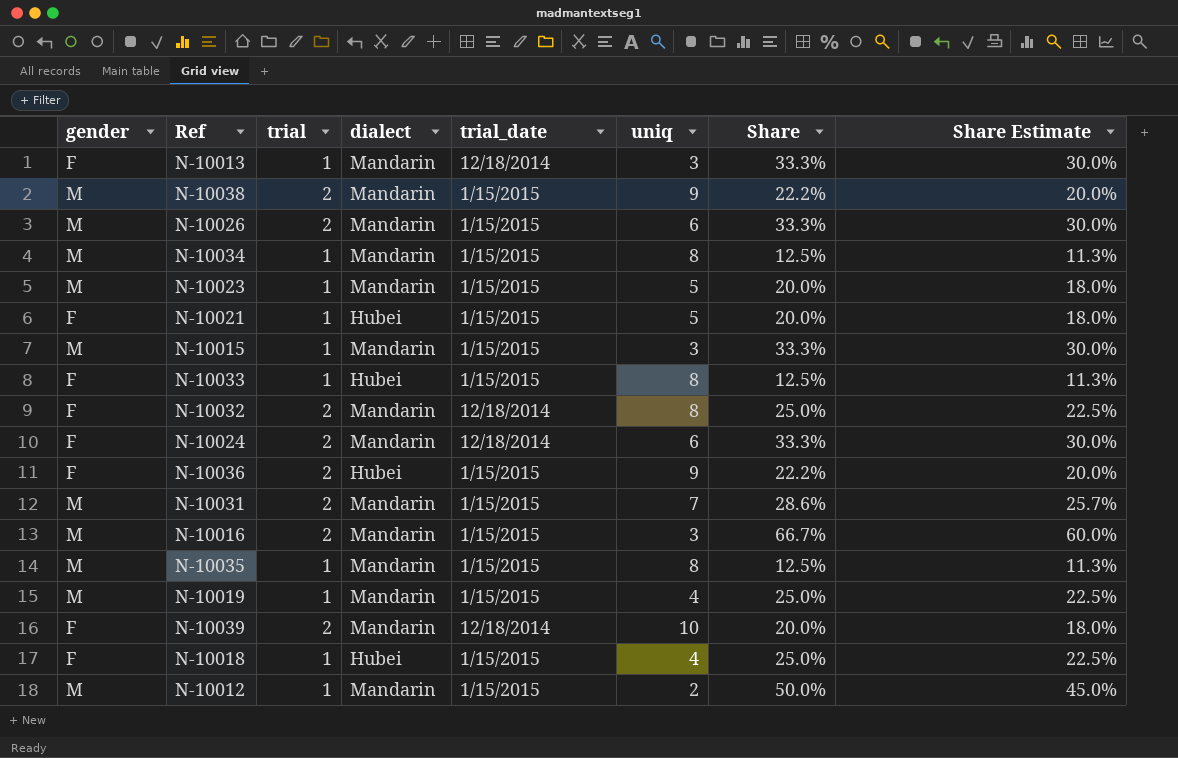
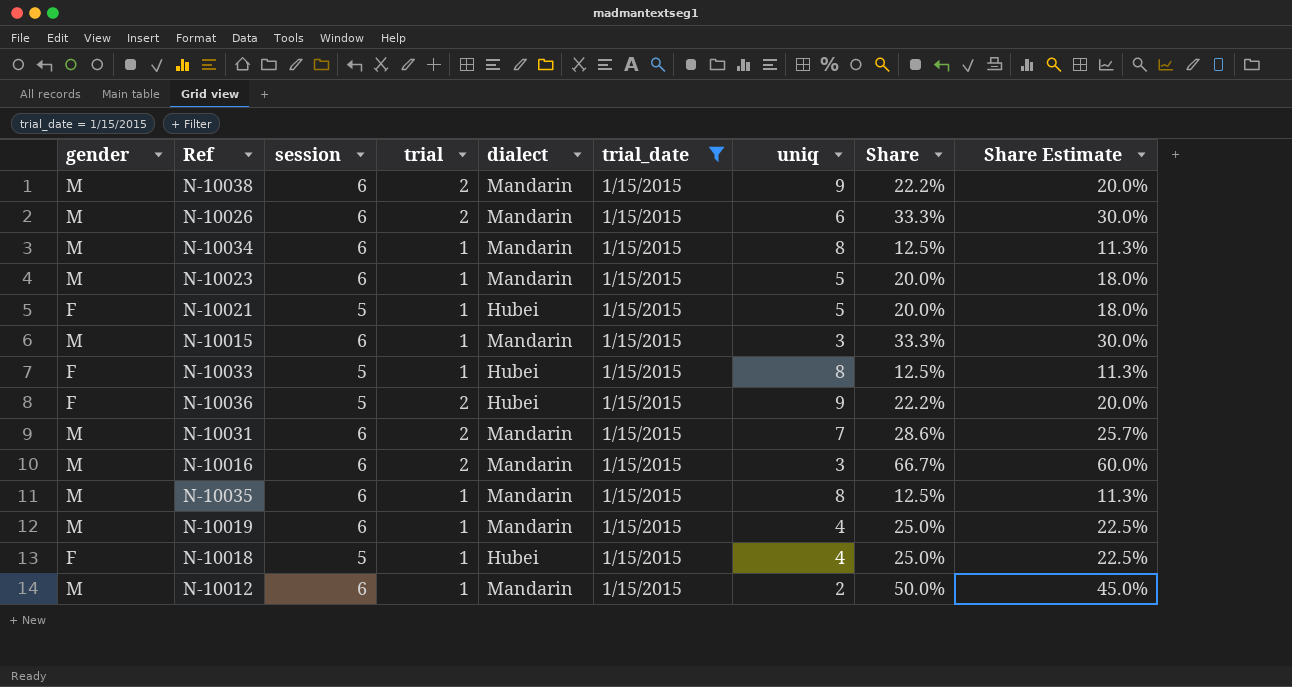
filter: none -> trial_date = 1/15/2015
column session | position: none -> 3

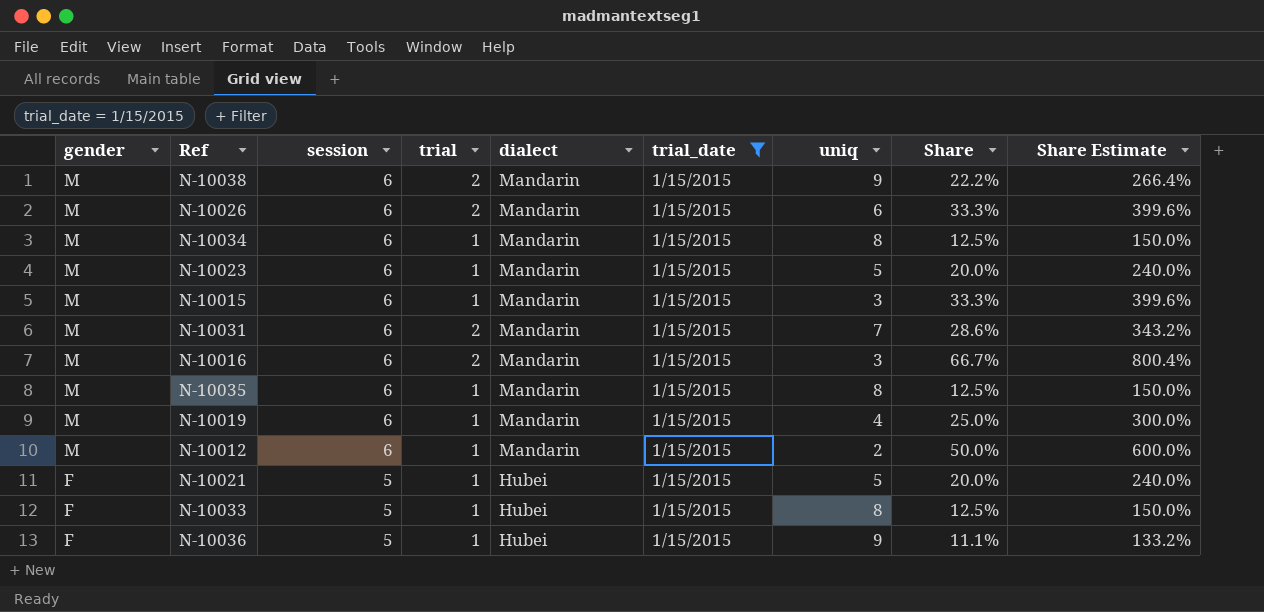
row order: none -> gender descending
column Share Estimate | formula: [Share] * 0.9 -> [Share] * 12
row N-10018: F | 5 | 1 | Hubei | 1/15/2015 | 4 | 25.0% | 22.5% -> none
N-10036 | trial: 2 -> 1
N-10036 | Share: 22.2% -> 11.1%

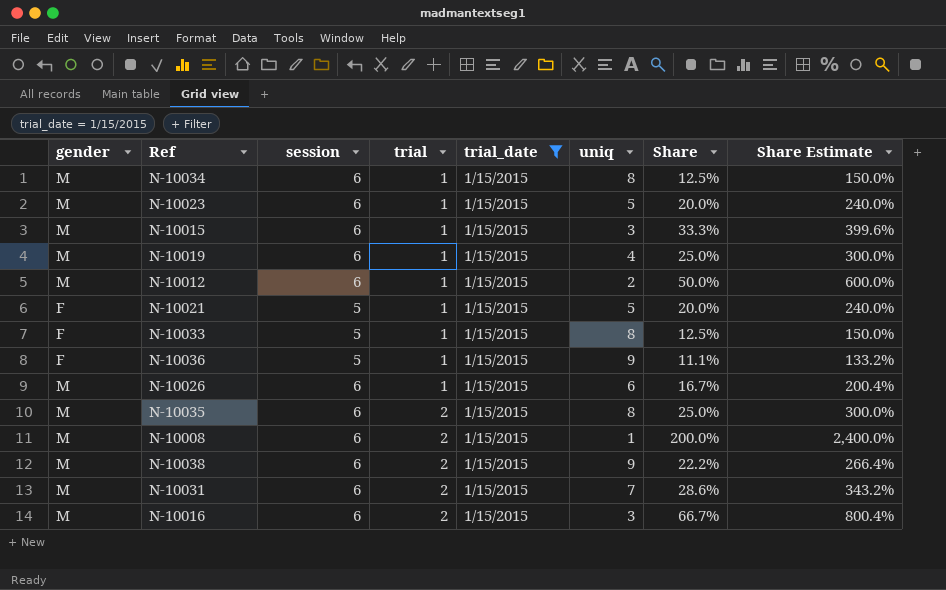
row order: gender descending -> trial ascending
column dialect | position: 5 -> none
N-10026 | trial: 2 -> 1
N-10026 | Share: 33.3% -> 16.7%
N-10026 | Share Estimate: 399.6% -> 200.4%
N-10035 | trial: 1 -> 2
N-10035 | Share: 12.5% -> 25.0%
N-10035 | Share Estimate: 150.0% -> 300.0%
row N-10008: none -> M | 6 | 2 | 1/15/2015 | 1 | 200.0% | 2,400.0%

